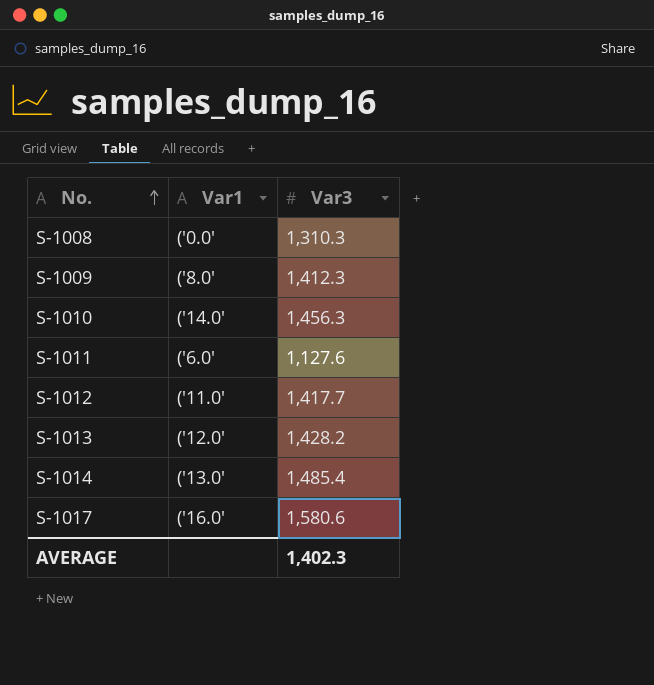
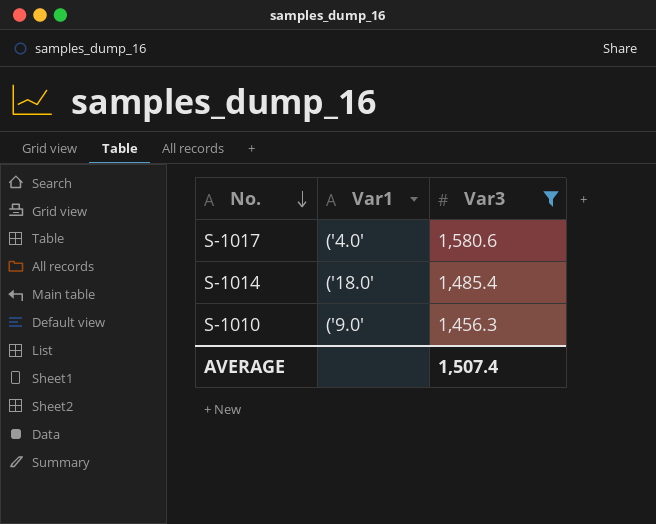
filter: none -> Var3 >= 1,456.3
row order: No. ascending -> No. descending
S-1017 | Var1: ('16.0' -> ('4.0'
S-1014 | Var1: ('13.0' -> ('18.0'
S-1010 | Var1: ('14.0' -> ('9.0'
AVERAGE | Var3: 1,402.3 -> 1,507.4

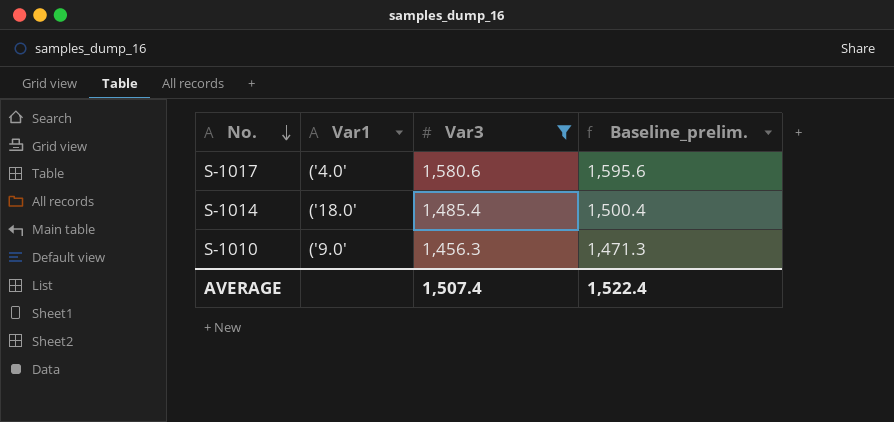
column Baseline_prelim. | formula: none -> [Var3] + 15

